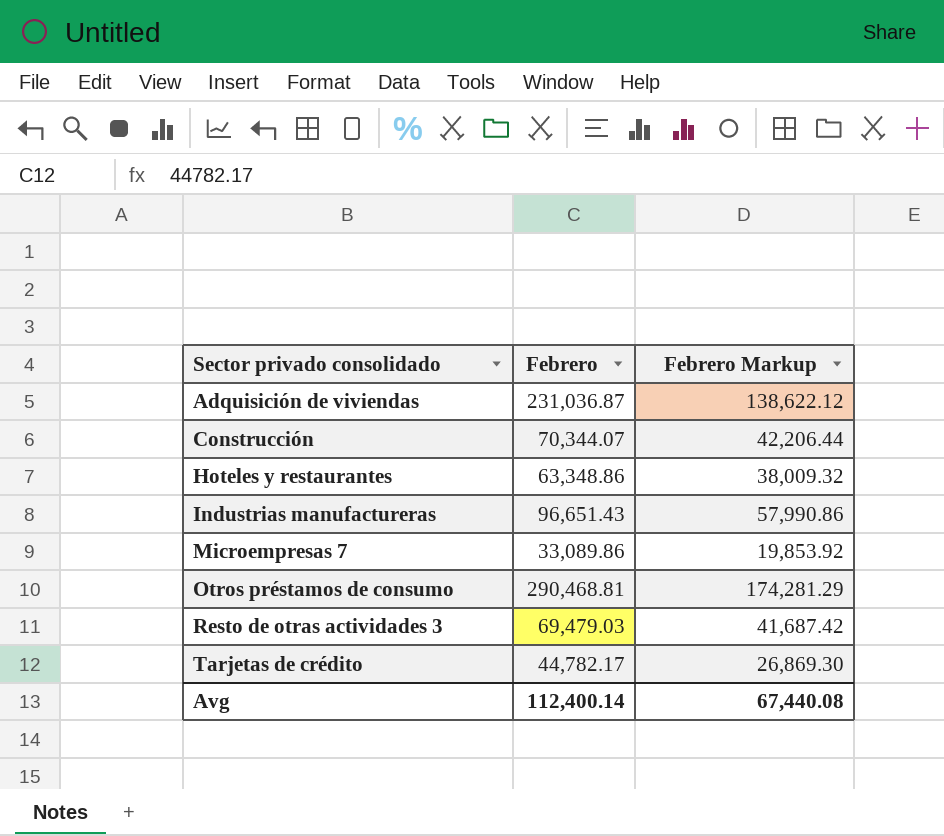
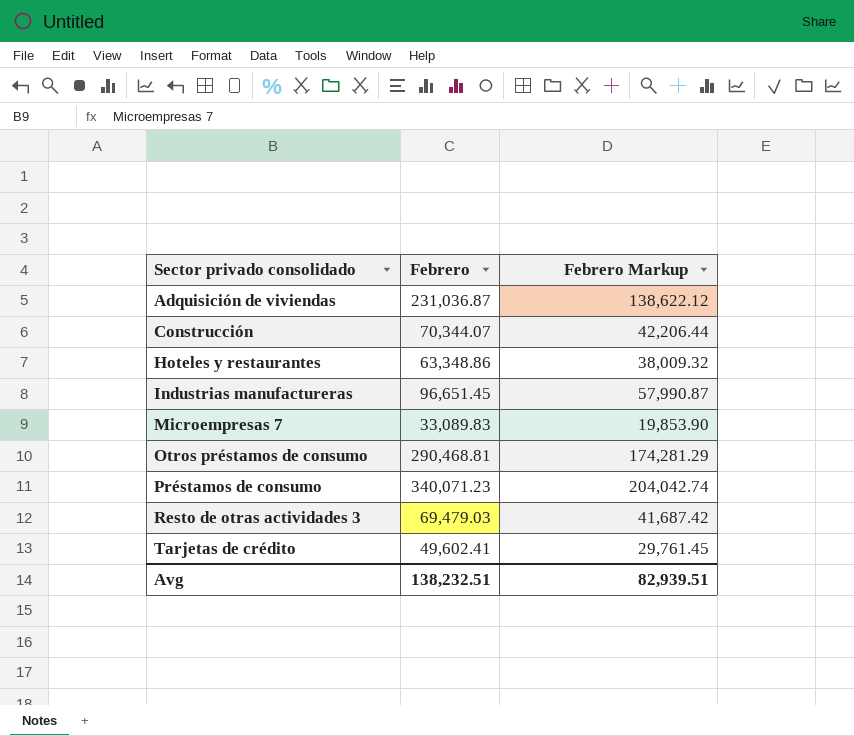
Industrias manufactureras | Febrero: 96,651.43 -> 96,651.45
Industrias manufactureras | Febrero Markup: 57,990.86 -> 57,990.87
Microempresas 7 | Febrero: 33,089.86 -> 33,089.83
Microempresas 7 | Febrero Markup: 19,853.92 -> 19,853.90
row Préstamos de consumo: none -> 340,071.23 | 204,042.74
Tarjetas de crédito | Febrero: 44,782.17 -> 49,602.41
Tarjetas de crédito | Febrero Markup: 26,869.30 -> 29,761.45
Avg | Febrero: 112,400.14 -> 138,232.51
Avg | Febrero Markup: 67,440.08 -> 82,939.51

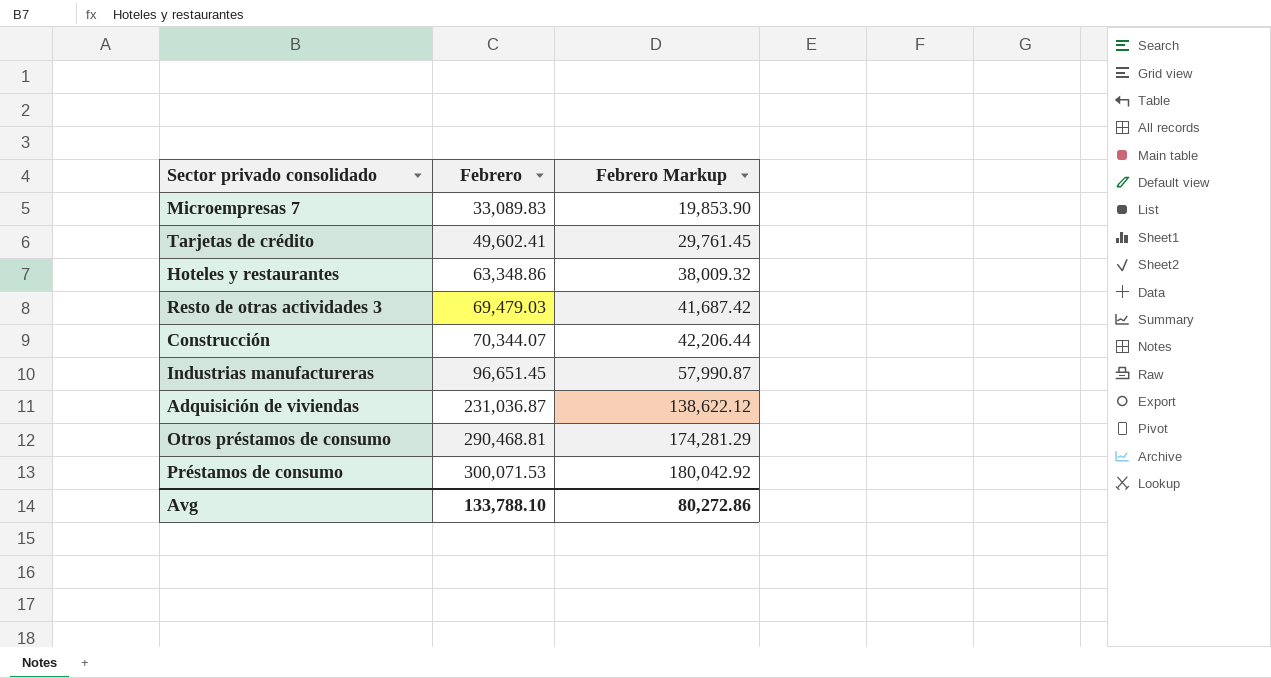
row order: Sector privado consolidado ascending -> Febrero ascending
Préstamos de consumo | Febrero: 340,071.23 -> 300,071.53
Préstamos de consumo | Febrero Markup: 204,042.74 -> 180,042.92
Avg | Febrero: 138,232.51 -> 133,788.10
Avg | Febrero Markup: 82,939.51 -> 80,272.86

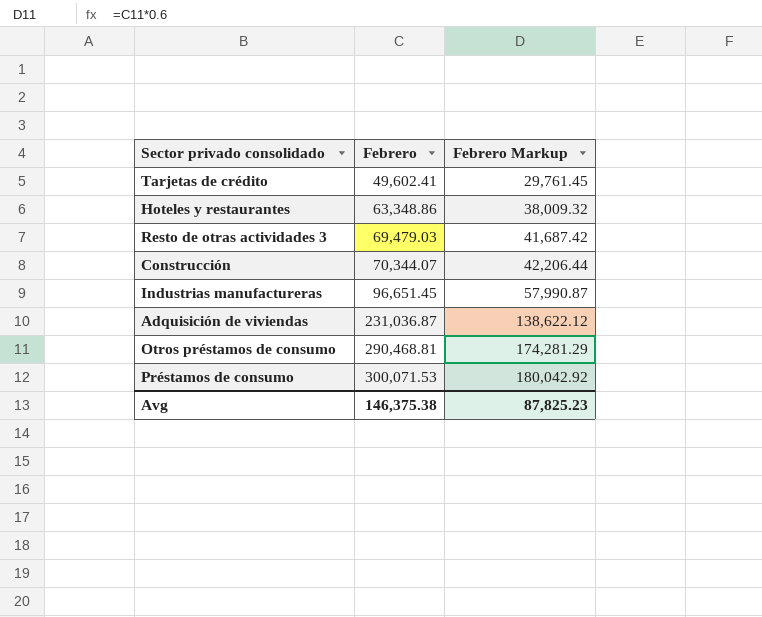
row Microempresas 7: 33,089.83 | 19,853.90 -> none
Avg | Febrero: 133,788.10 -> 146,375.38
Avg | Febrero Markup: 80,272.86 -> 87,825.23

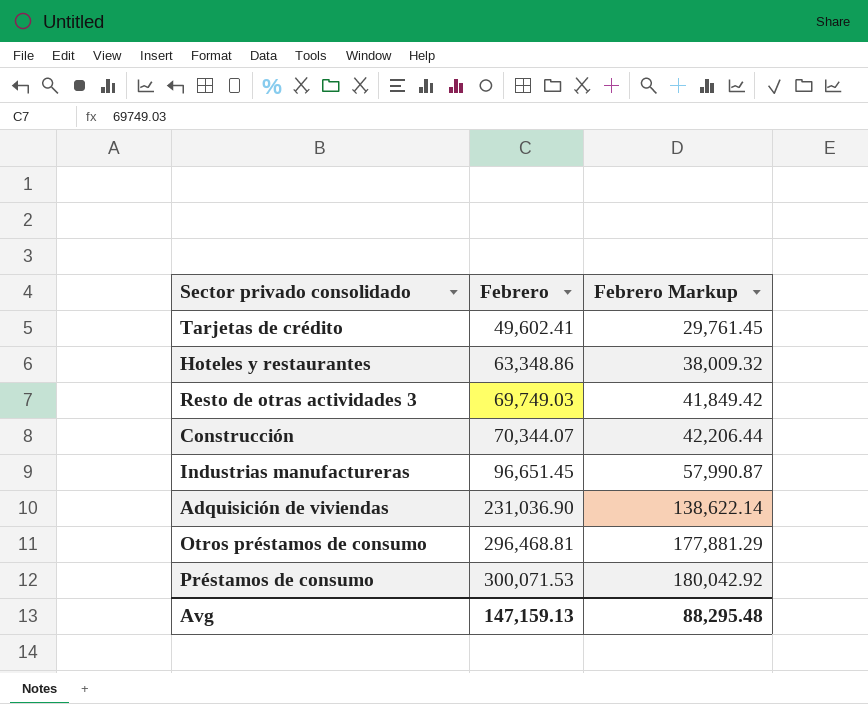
Resto de otras actividades 3 | Febrero: 69,479.03 -> 69,749.03
Resto de otras actividades 3 | Febrero Markup: 41,687.42 -> 41,849.42
Adquisición de viviendas | Febrero: 231,036.87 -> 231,036.90
Adquisición de viviendas | Febrero Markup: 138,622.12 -> 138,622.14
Otros préstamos de consumo | Febrero: 290,468.81 -> 296,468.81
Otros préstamos de consumo | Febrero Markup: 174,281.29 -> 177,881.29
Avg | Febrero: 146,375.38 -> 147,159.13
Avg | Febrero Markup: 87,825.23 -> 88,295.48

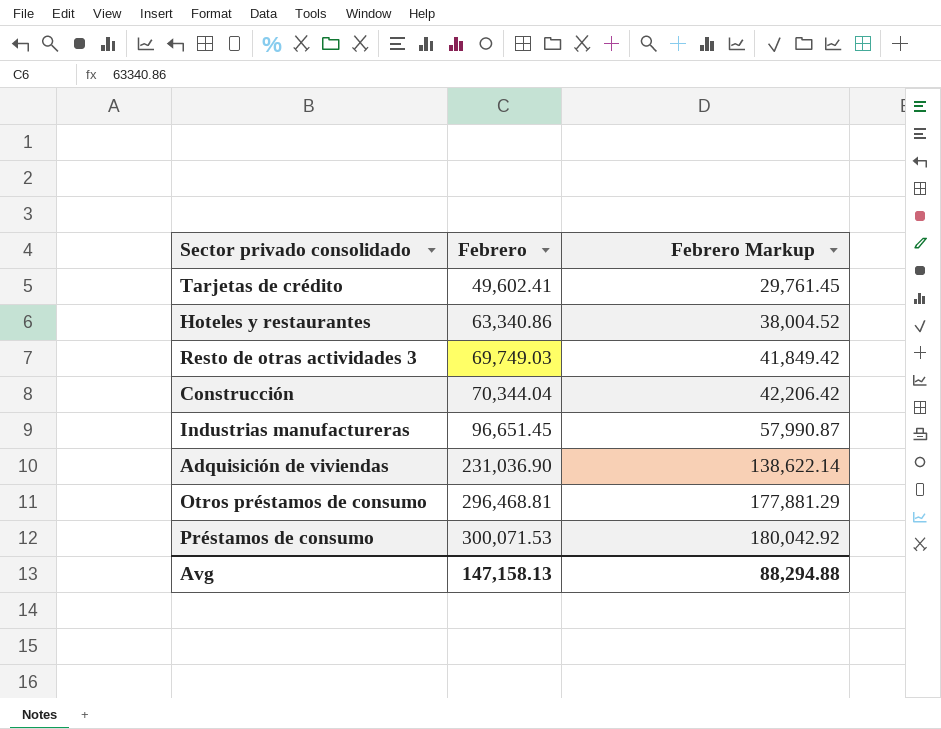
Hoteles y restaurantes | Febrero: 63,348.86 -> 63,340.86
Hoteles y restaurantes | Febrero Markup: 38,009.32 -> 38,004.52
Construcción | Febrero: 70,344.07 -> 70,344.04
Construcción | Febrero Markup: 42,206.44 -> 42,206.42
Avg | Febrero: 147,159.13 -> 147,158.13
Avg | Febrero Markup: 88,295.48 -> 88,294.88

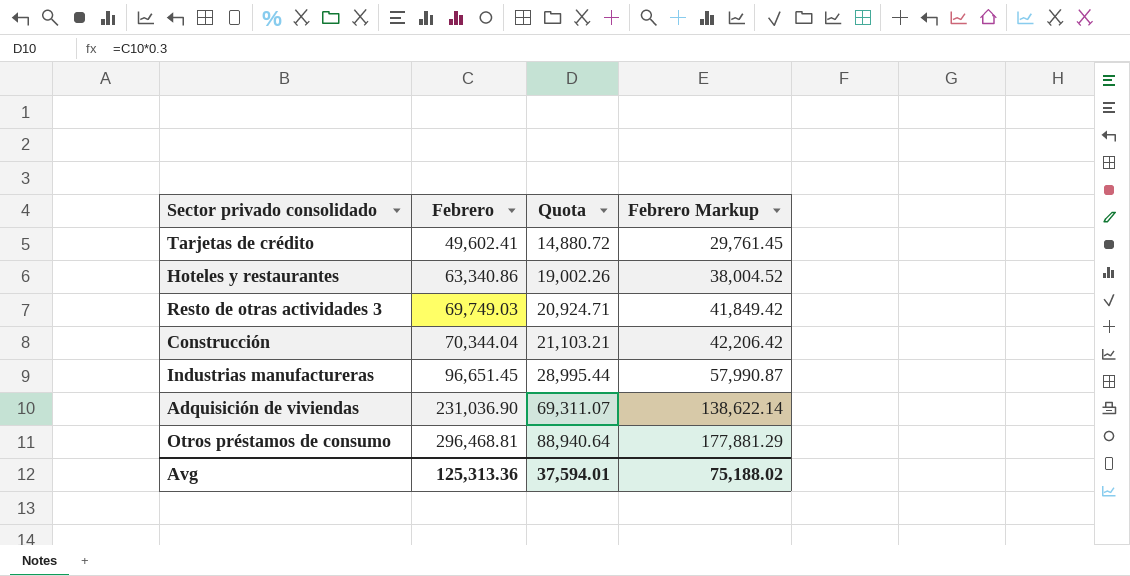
column Quota | formula: none -> [Febrero] * 0.3
row Préstamos de consumo: 300,071.53 | 180,042.92 -> none
Avg | Febrero: 147,158.13 -> 125,313.36
Avg | Febrero Markup: 88,294.88 -> 75,188.02

